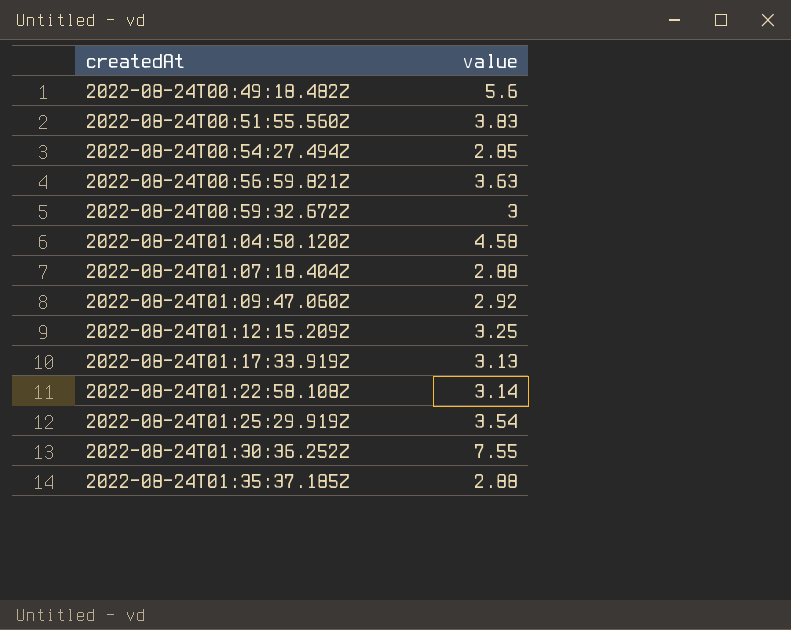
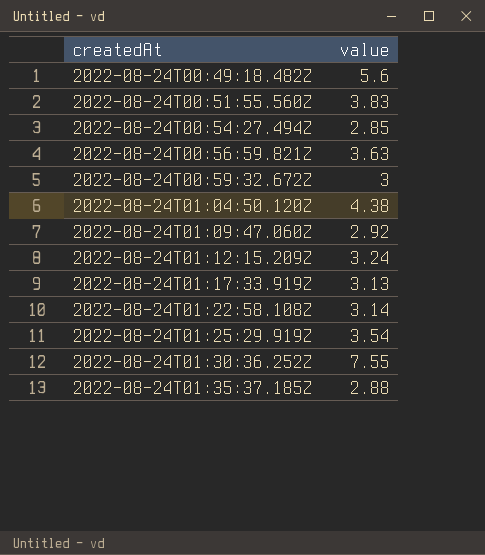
row 2022-08-24T01:07:18.404Z: 2.88 -> none
2022-08-24T01:04:50.120Z | value: 4.58 -> 4.38
2022-08-24T01:12:15.209Z | value: 3.25 -> 3.24

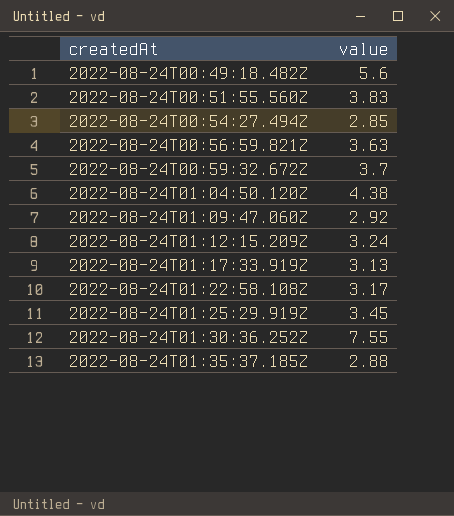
2022-08-24T00:59:32.672Z | value: 3 -> 3.7
2022-08-24T01:22:58.108Z | value: 3.14 -> 3.17
2022-08-24T01:25:29.919Z | value: 3.54 -> 3.45

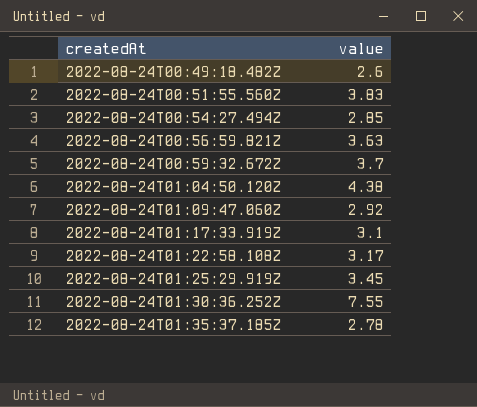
row 2022-08-24T01:12:15.209Z: 3.24 -> none
2022-08-24T00:49:18.482Z | value: 5.6 -> 2.6
2022-08-24T01:17:33.919Z | value: 3.13 -> 3.1
2022-08-24T01:35:37.185Z | value: 2.88 -> 2.78

